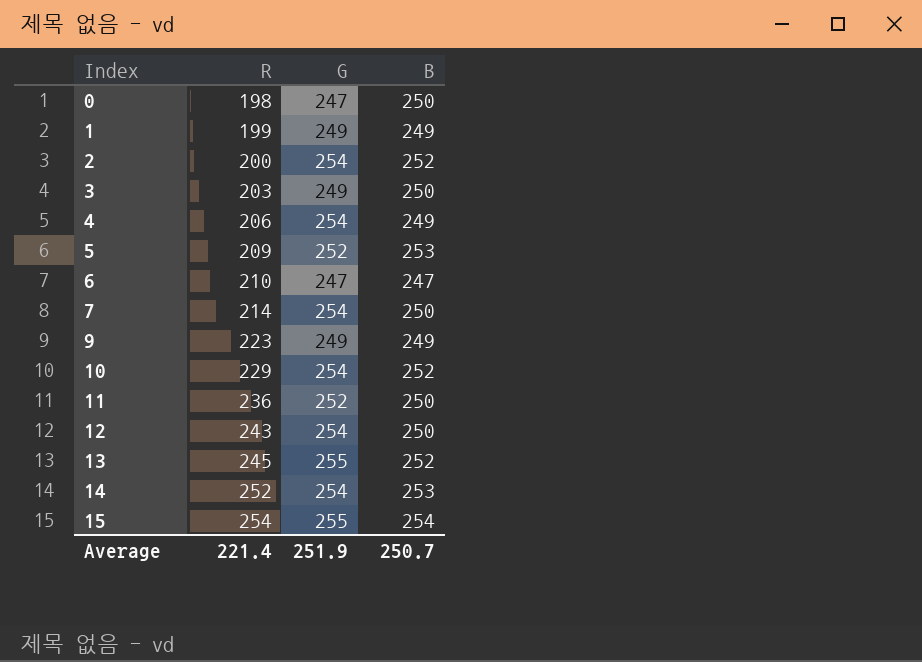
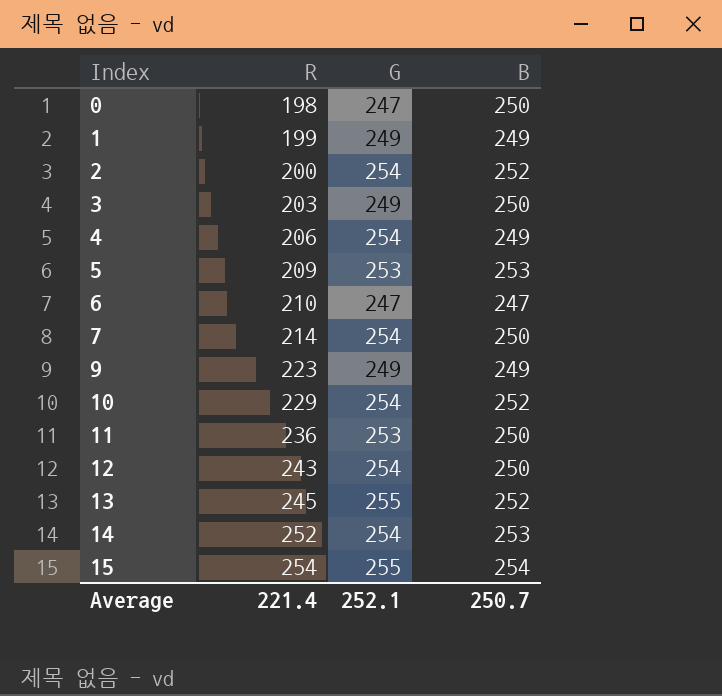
5 | G: 252 -> 253
11 | G: 252 -> 253
Average | G: 251.9 -> 252.1

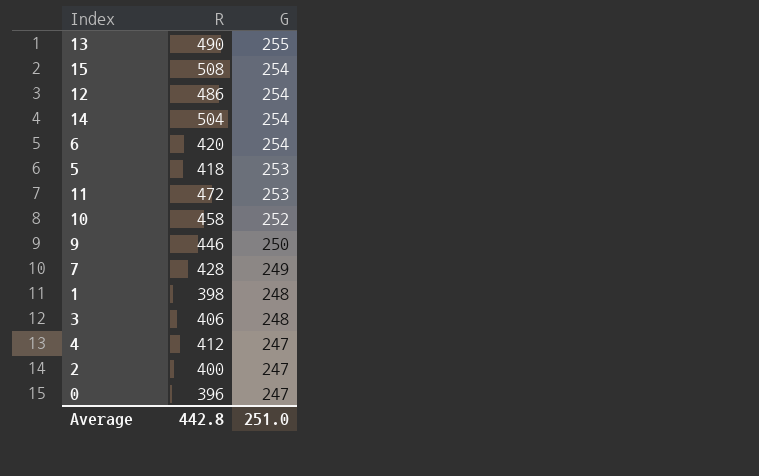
row order: Index ascending -> G descending
column B | position: 4 -> none
13 | R: 245 -> 490
15 | R: 254 -> 508
15 | G: 255 -> 254
12 | R: 243 -> 486
14 | R: 252 -> 504
6 | R: 210 -> 420
6 | G: 247 -> 254
5 | R: 209 -> 418
11 | R: 236 -> 472
10 | R: 229 -> 458
10 | G: 254 -> 252
9 | R: 223 -> 446
9 | G: 249 -> 250
7 | R: 214 -> 428
7 | G: 254 -> 249
1 | R: 199 -> 398
1 | G: 249 -> 248
3 | R: 203 -> 406
3 | G: 249 -> 248
4 | R: 206 -> 412
4 | G: 254 -> 247
2 | R: 200 -> 400
2 | G: 254 -> 247
0 | R: 198 -> 396
Average | R: 221.4 -> 442.8
Average | G: 252.1 -> 251.0

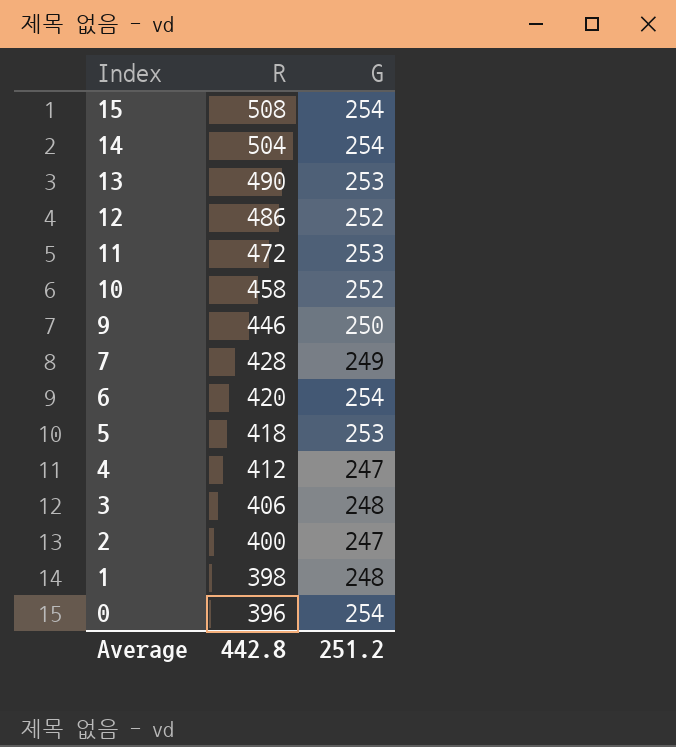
row order: G descending -> Index descending
13 | G: 255 -> 253
12 | G: 254 -> 252
0 | G: 247 -> 254
Average | G: 251.0 -> 251.2

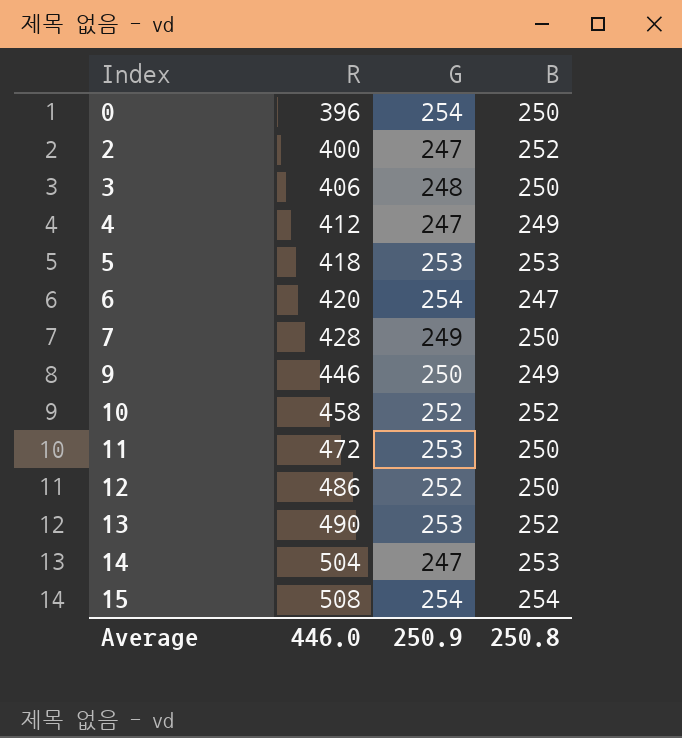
row order: Index descending -> Index ascending
column B | position: none -> 4
row 1: 398 | 248 -> none
14 | G: 254 -> 247
Average | R: 442.8 -> 446.0
Average | G: 251.2 -> 250.9

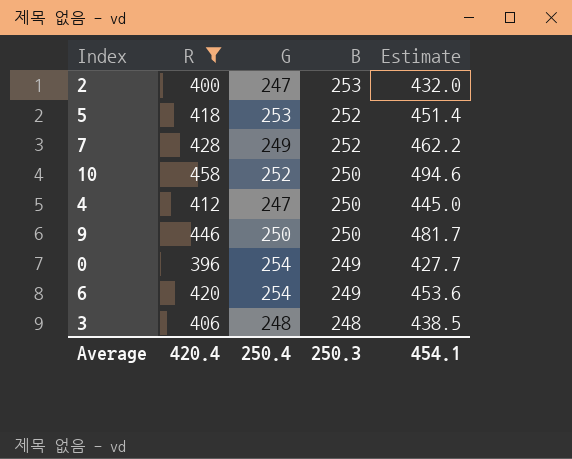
filter: none -> R <= 458
row order: Index ascending -> B descending
column Estimate | formula: none -> [R] * 1.08
2 | B: 252 -> 253
5 | B: 253 -> 252
7 | B: 250 -> 252
10 | B: 252 -> 250
4 | B: 249 -> 250
9 | B: 249 -> 250
0 | B: 250 -> 249
6 | B: 247 -> 249
3 | B: 250 -> 248
Average | R: 446.0 -> 420.4
Average | G: 250.9 -> 250.4
Average | B: 250.8 -> 250.3

